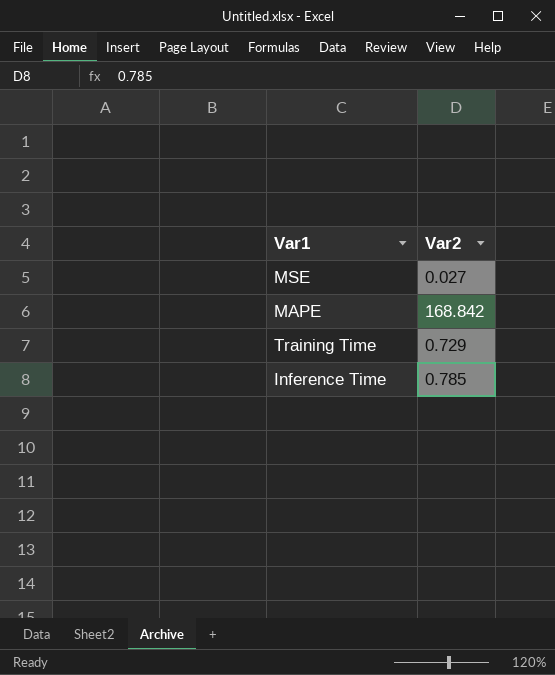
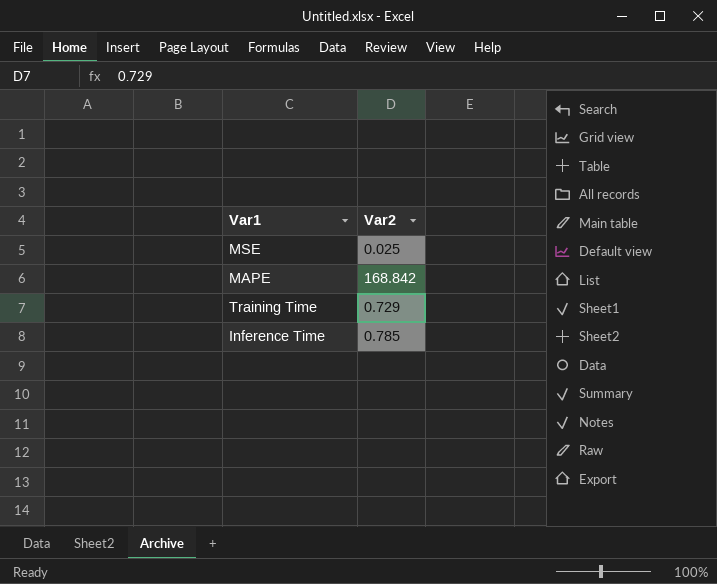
MSE | Var2: 0.027 -> 0.025

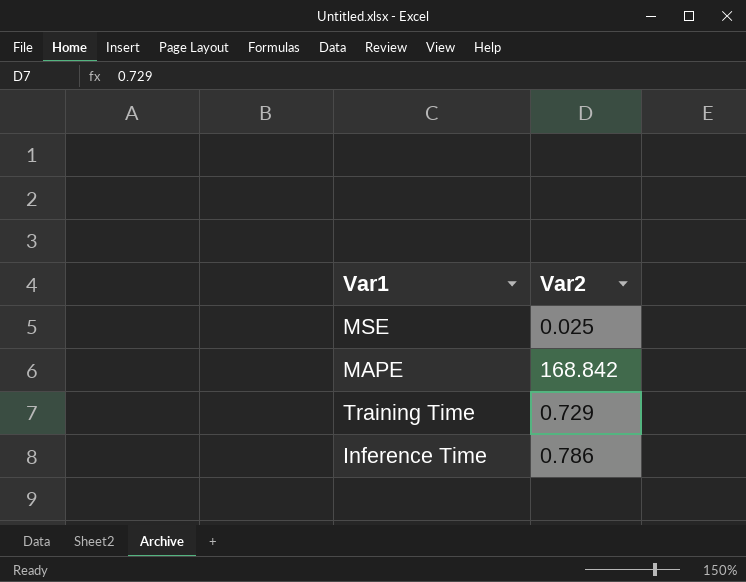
Inference Time | Var2: 0.785 -> 0.786

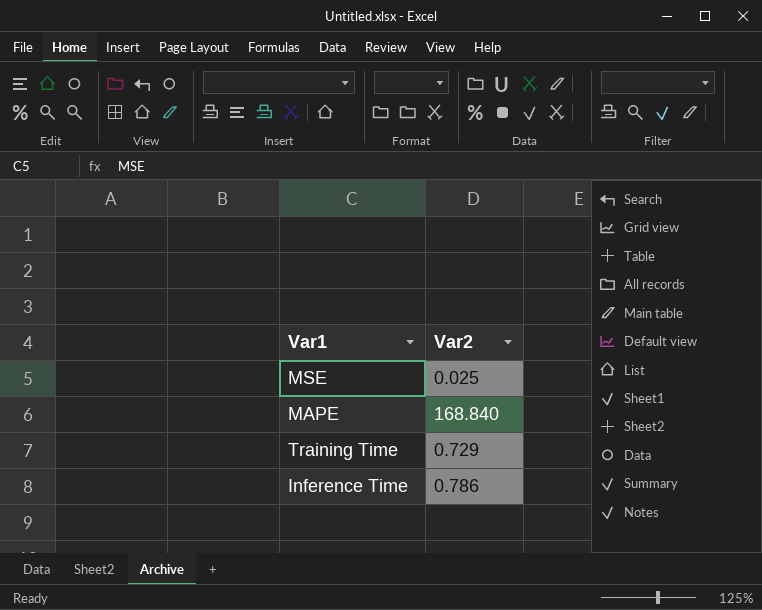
MAPE | Var2: 168.842 -> 168.840

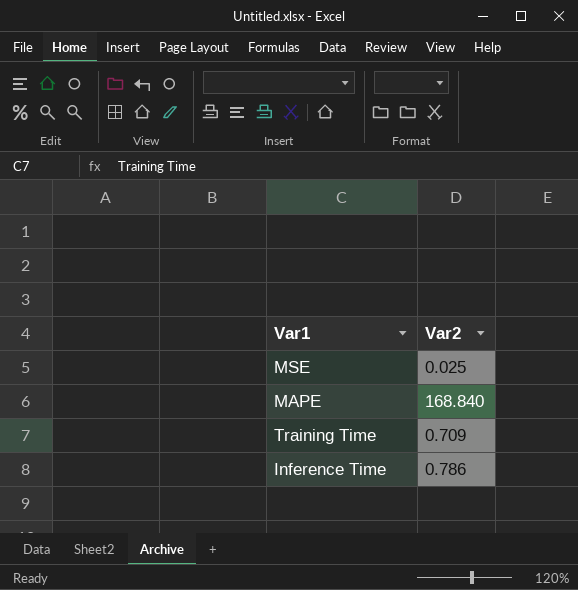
Training Time | Var2: 0.729 -> 0.709

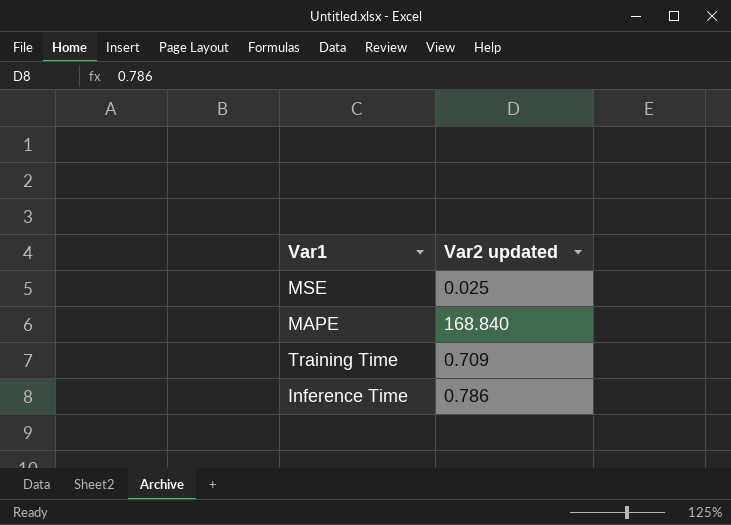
column name: Var2 -> Var2 updated

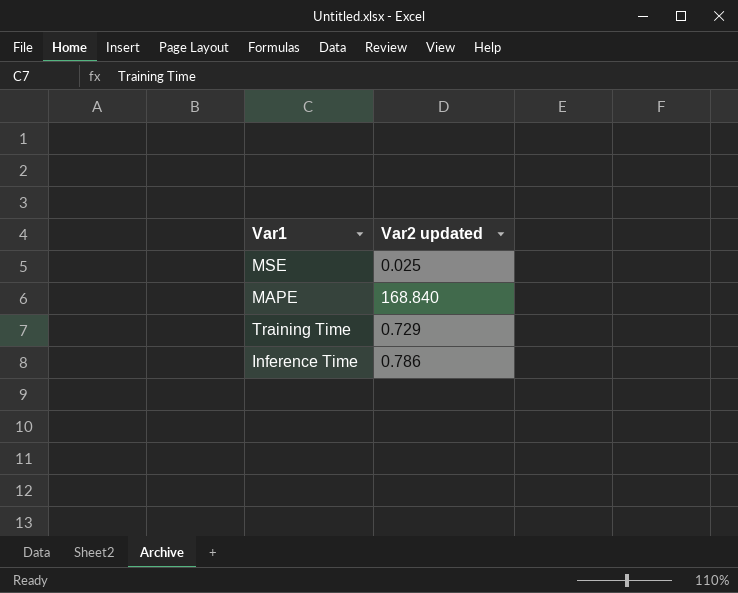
Training Time | Var2 updated: 0.709 -> 0.729

